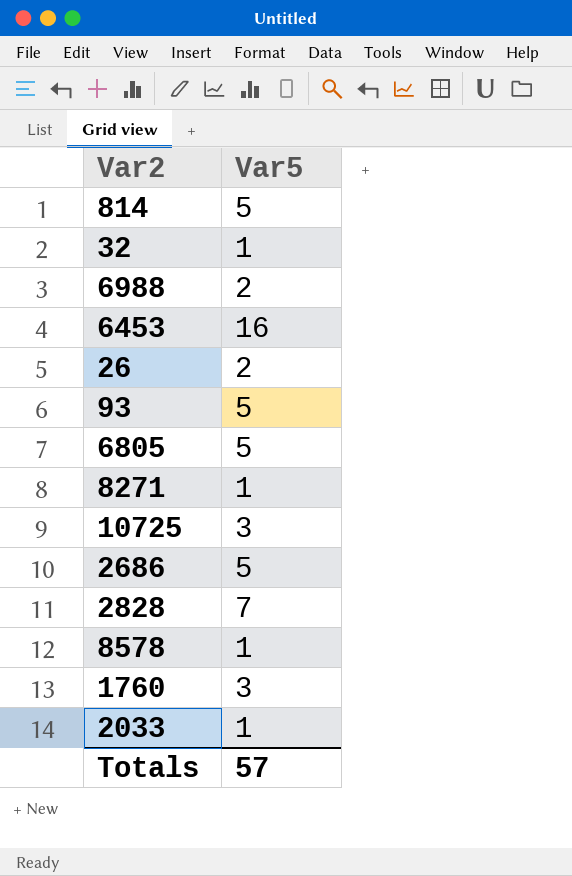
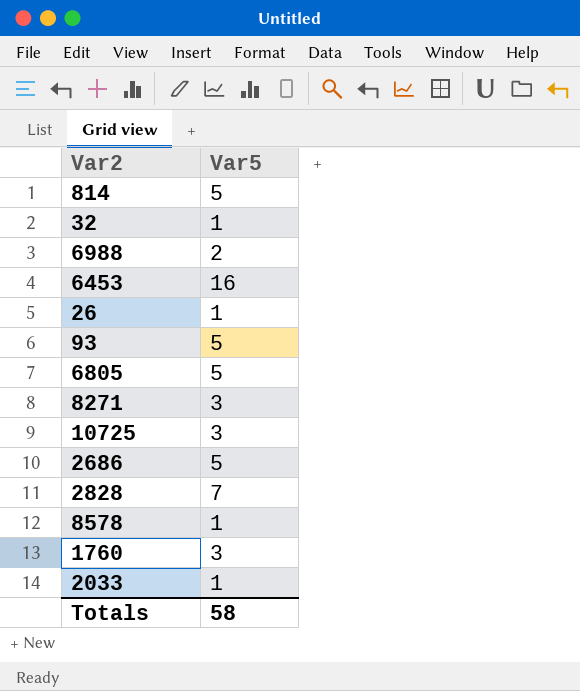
26 | Var5: 2 -> 1
8271 | Var5: 1 -> 3
Totals | Var5: 57 -> 58

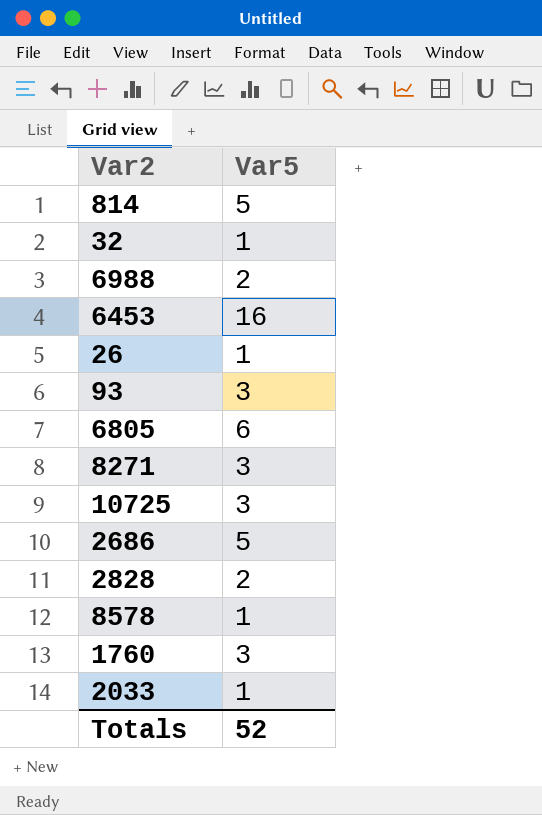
93 | Var5: 5 -> 3
6805 | Var5: 5 -> 6
2828 | Var5: 7 -> 2
Totals | Var5: 58 -> 52

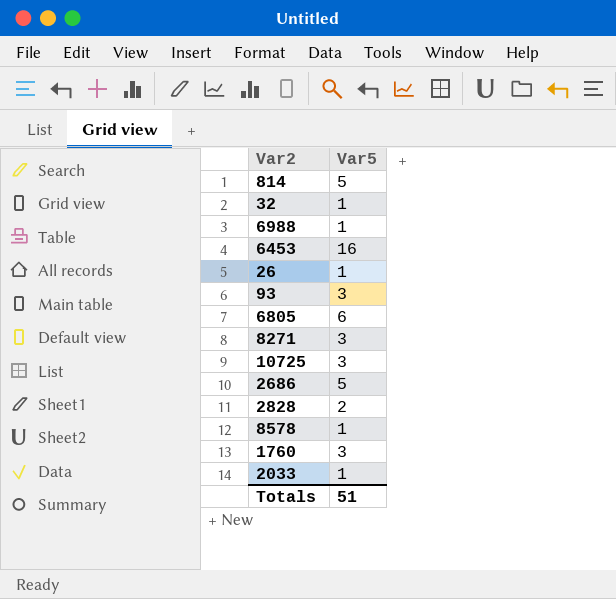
6988 | Var5: 2 -> 1
Totals | Var5: 52 -> 51

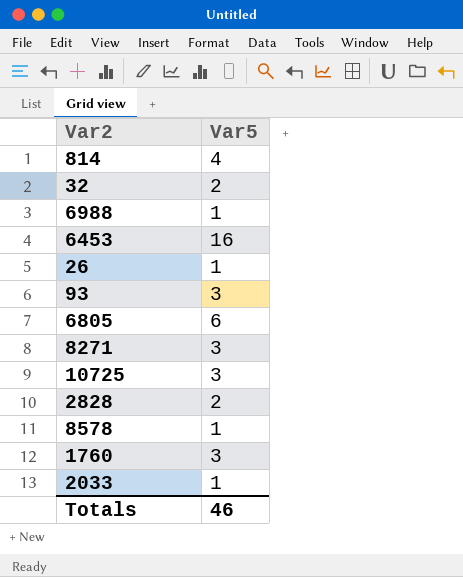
row 2686: 5 -> none
814 | Var5: 5 -> 4
32 | Var5: 1 -> 2
Totals | Var5: 51 -> 46

